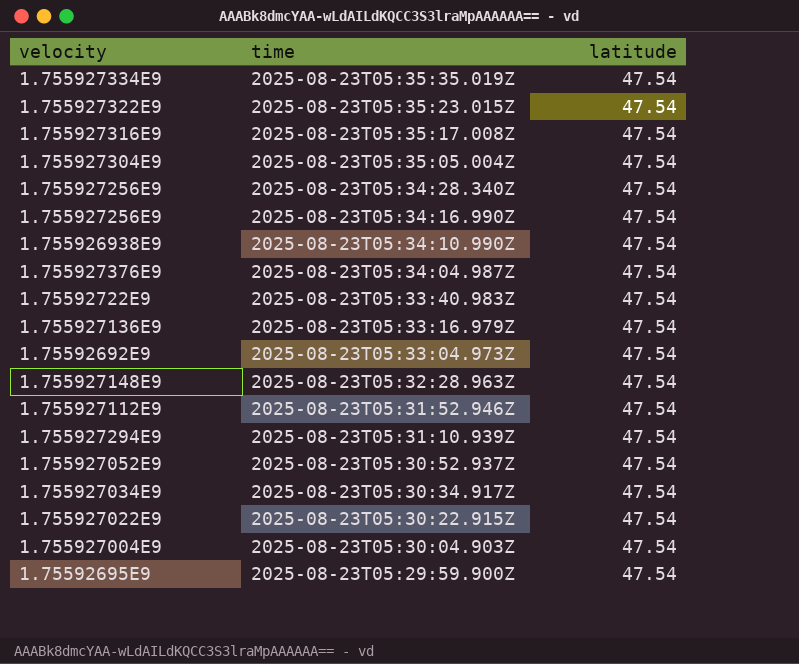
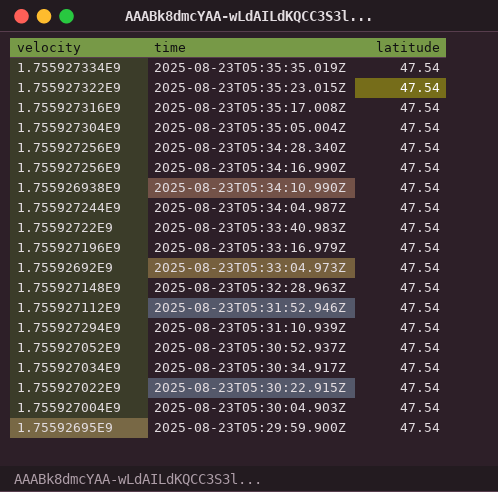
2025-08-23T05:34:04.987Z | velocity: 1.755927376E9 -> 1.755927244E9
2025-08-23T05:33:16.979Z | velocity: 1.755927136E9 -> 1.755927196E9

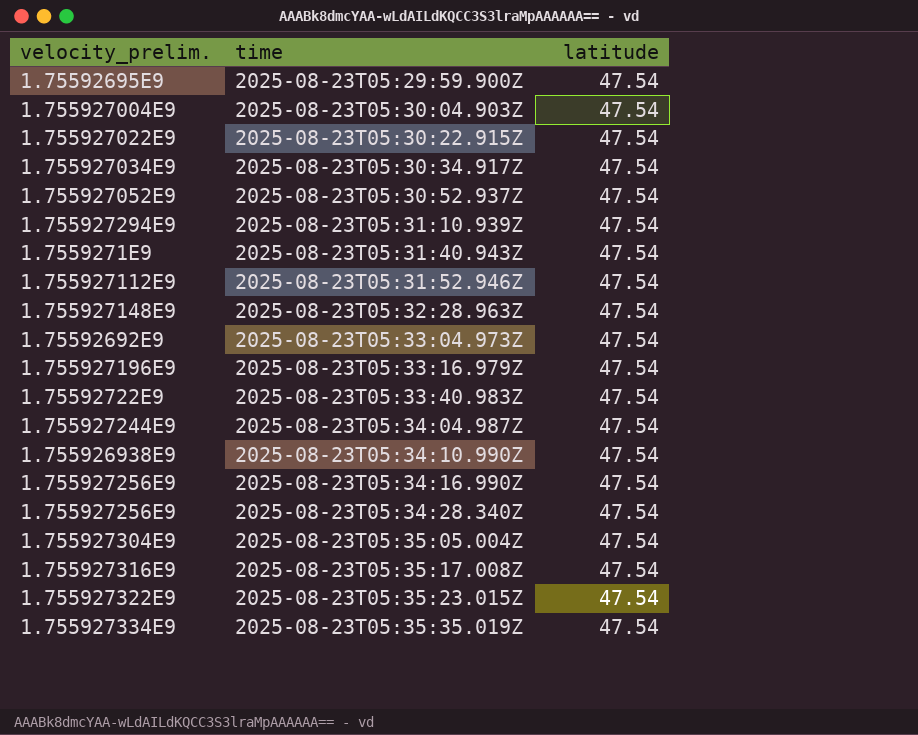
row order: time descending -> time ascending
column name: velocity -> velocity_prelim.
row 2025-08-23T05:31:40.943Z: none -> 1.7559271E9 | 47.54

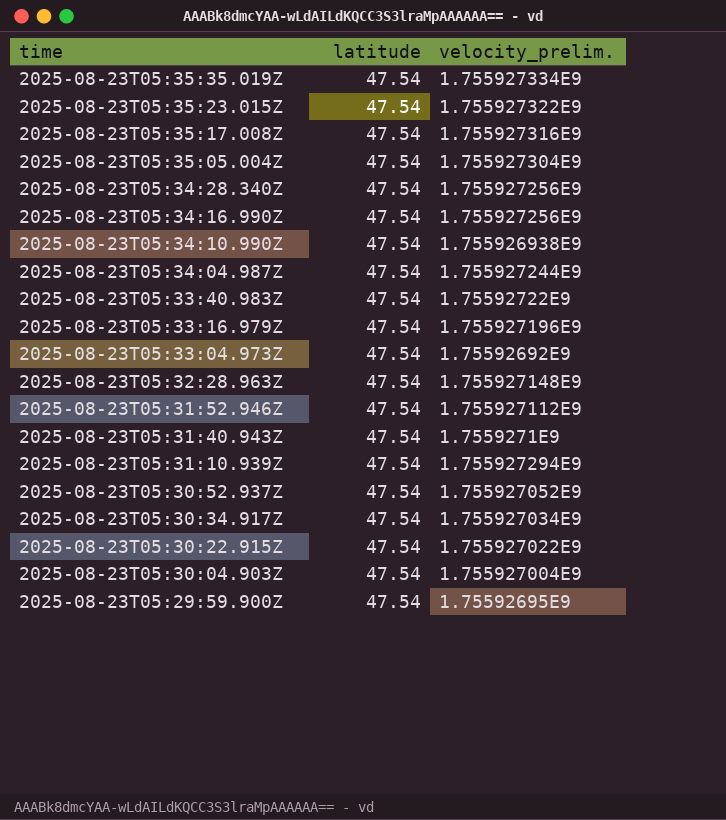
row order: time ascending -> time descending
column velocity_prelim. | position: 1 -> 3

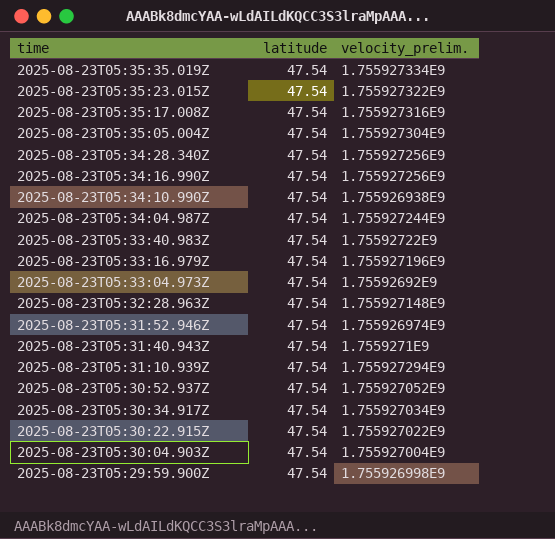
2025-08-23T05:31:52.946Z | velocity_prelim.: 1.755927112E9 -> 1.755926974E9
2025-08-23T05:29:59.900Z | velocity_prelim.: 1.75592695E9 -> 1.755926998E9

